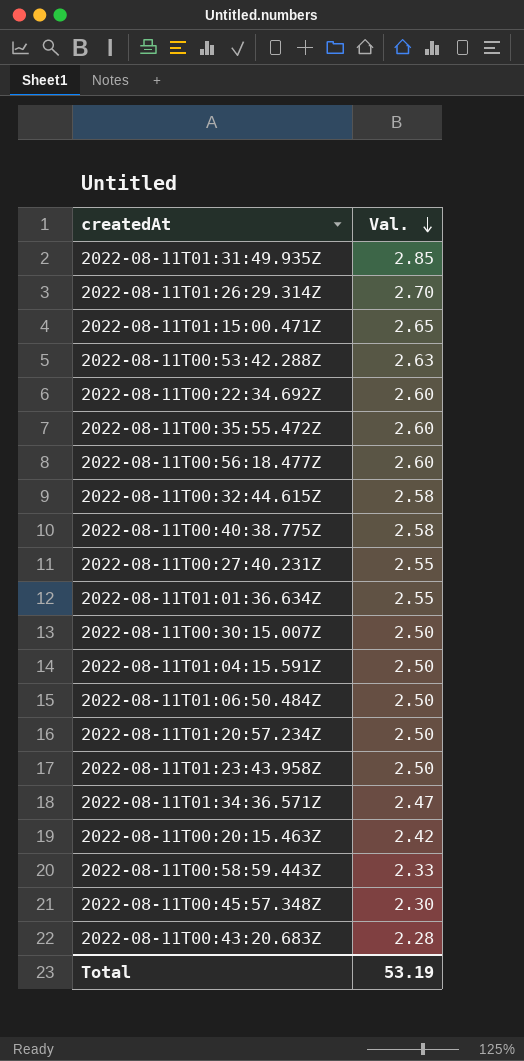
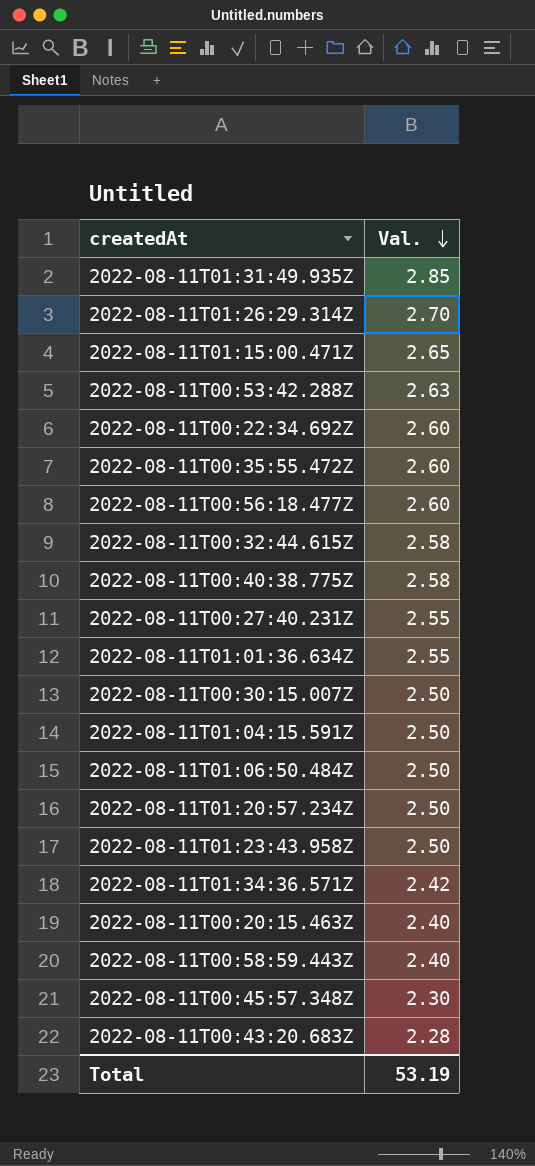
2022-08-11T01:34:36.571Z | Val.: 2.47 -> 2.42
2022-08-11T00:20:15.463Z | Val.: 2.42 -> 2.40
2022-08-11T00:58:59.443Z | Val.: 2.33 -> 2.40

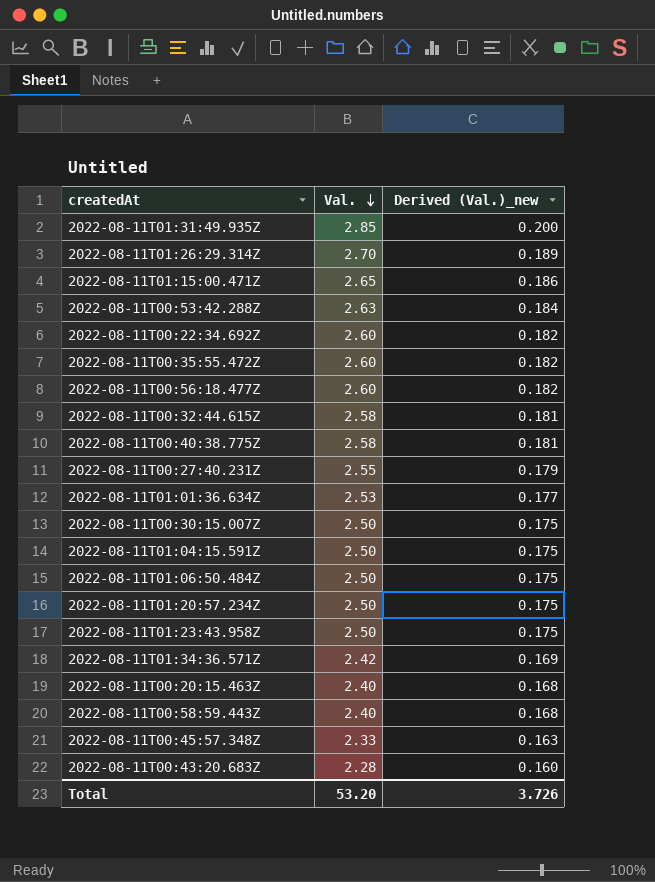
column Derived (Val.)_new | formula: none -> [Val.] * 0.07
2022-08-11T01:01:36.634Z | Val.: 2.55 -> 2.53
2022-08-11T00:45:57.348Z | Val.: 2.30 -> 2.33
Total | Val.: 53.19 -> 53.20

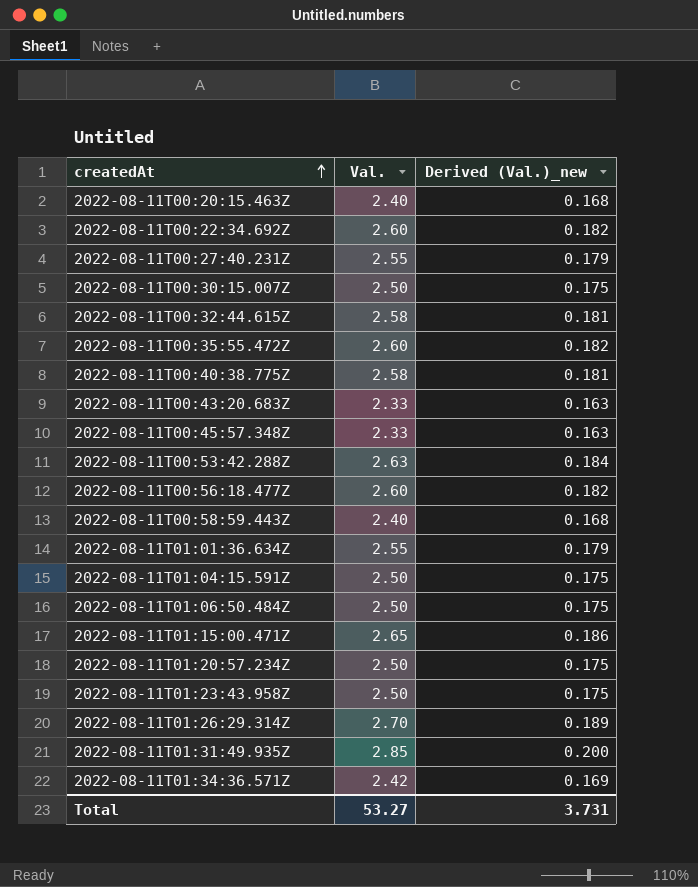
row order: Val. descending -> createdAt ascending
2022-08-11T00:43:20.683Z | Val.: 2.28 -> 2.33
2022-08-11T00:43:20.683Z | Derived (Val.)_new: 0.160 -> 0.163
2022-08-11T01:01:36.634Z | Val.: 2.53 -> 2.55
2022-08-11T01:01:36.634Z | Derived (Val.)_new: 0.177 -> 0.179
Total | Val.: 53.20 -> 53.27
Total | Derived (Val.)_new: 3.726 -> 3.731

